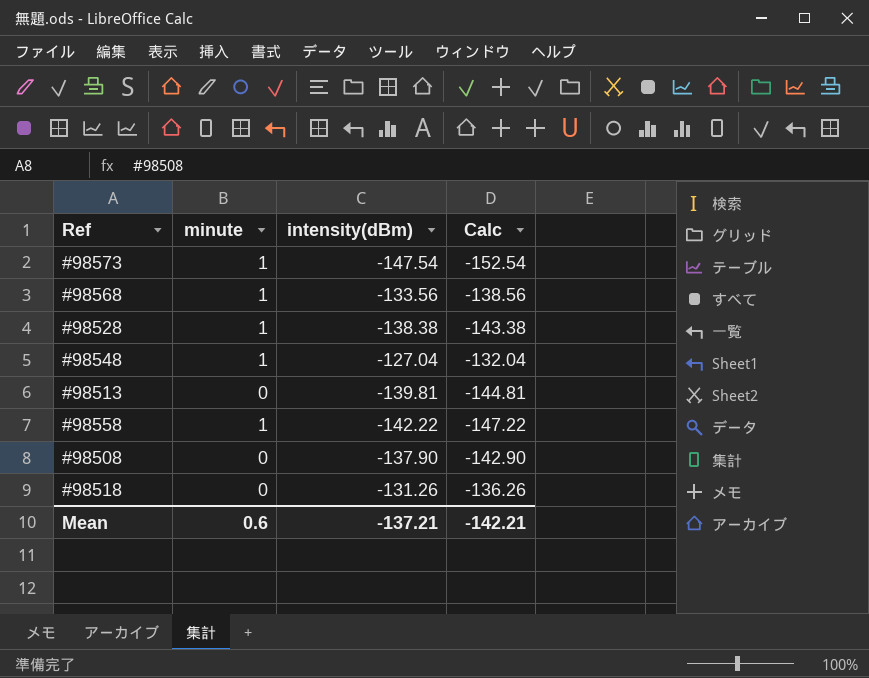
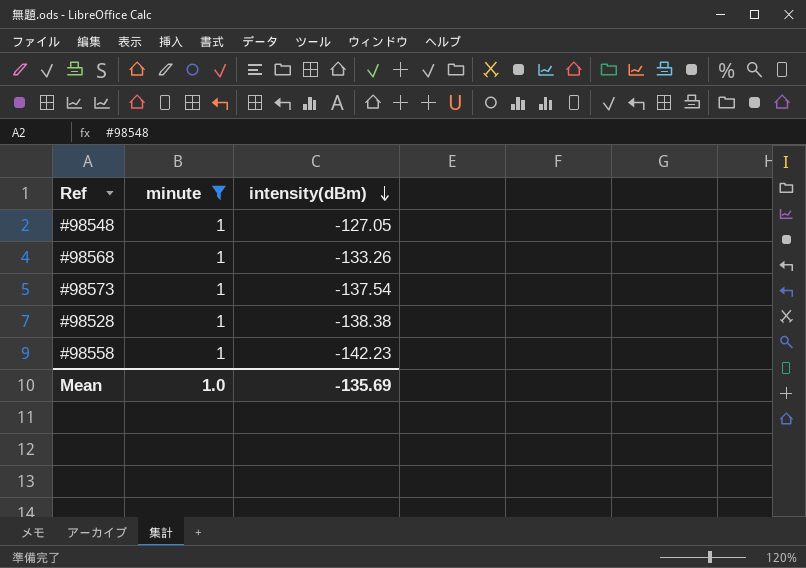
filter: none -> minute = 1
row order: none -> intensity(dBm) descending
column Calc | formula: [intensity(dBm)] - 5 -> none
#98548 | intensity(dBm): -127.04 -> -127.05
#98568 | intensity(dBm): -133.56 -> -133.26
#98573 | intensity(dBm): -147.54 -> -137.54
#98558 | intensity(dBm): -142.22 -> -142.23
Mean | minute: 0.6 -> 1.0
Mean | intensity(dBm): -137.21 -> -135.69

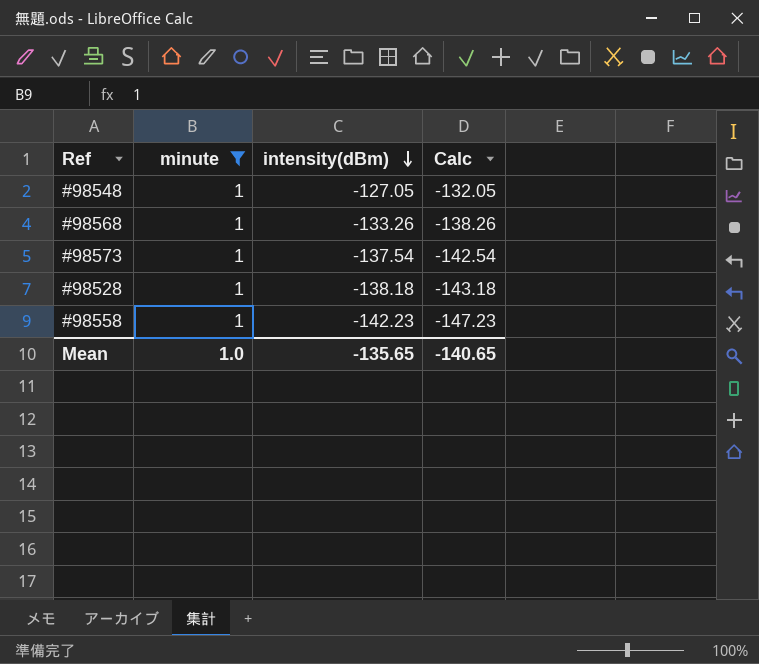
column Calc | formula: none -> [intensity(dBm)] - 5
#98528 | intensity(dBm): -138.38 -> -138.18
Mean | intensity(dBm): -135.69 -> -135.65

